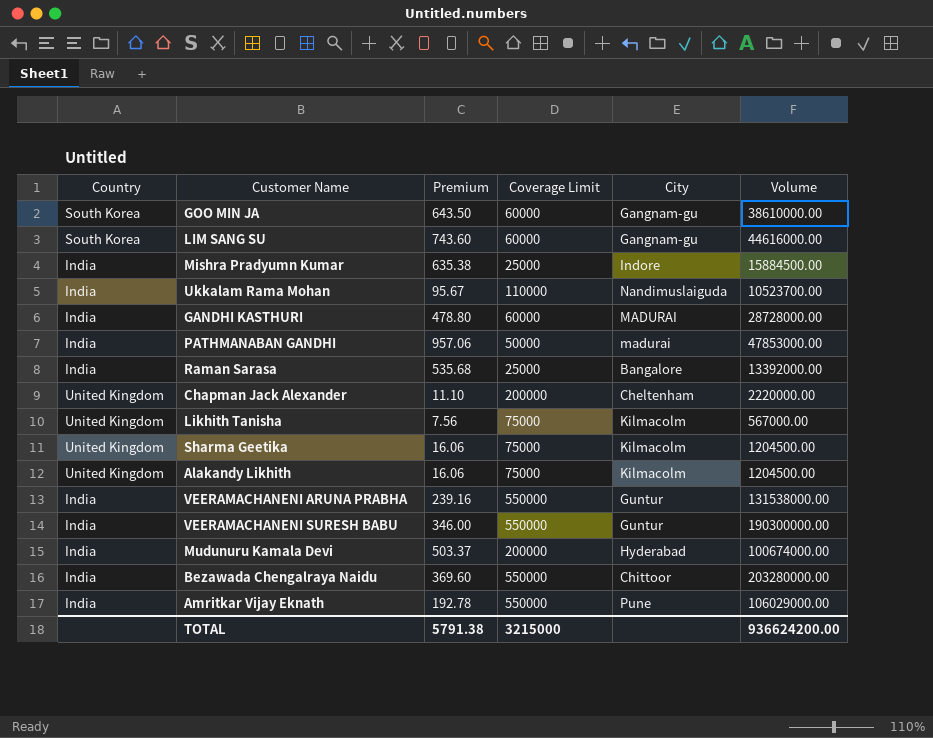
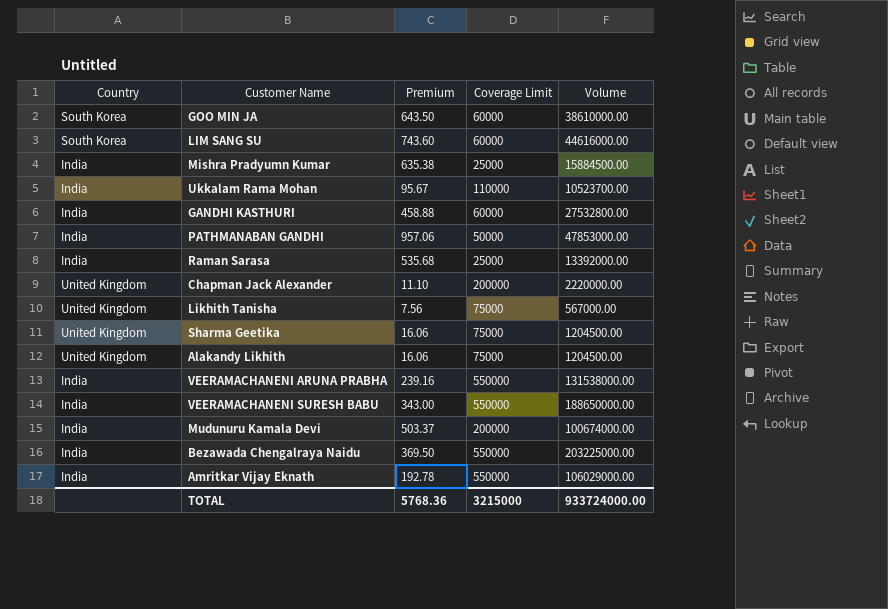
column City | position: 5 -> none
GANDHI KASTHURI | Premium: 478.80 -> 458.88
GANDHI KASTHURI | Volume: 28728000.00 -> 27532800.00
VEERAMACHANENI SURESH BABU | Premium: 346.00 -> 343.00
VEERAMACHANENI SURESH BABU | Volume: 190300000.00 -> 188650000.00
Bezawada Chengalraya Naidu | Premium: 369.60 -> 369.50
Bezawada Chengalraya Naidu | Volume: 203280000.00 -> 203225000.00
TOTAL | Premium: 5791.38 -> 5768.36
TOTAL | Volume: 936624200.00 -> 933724000.00

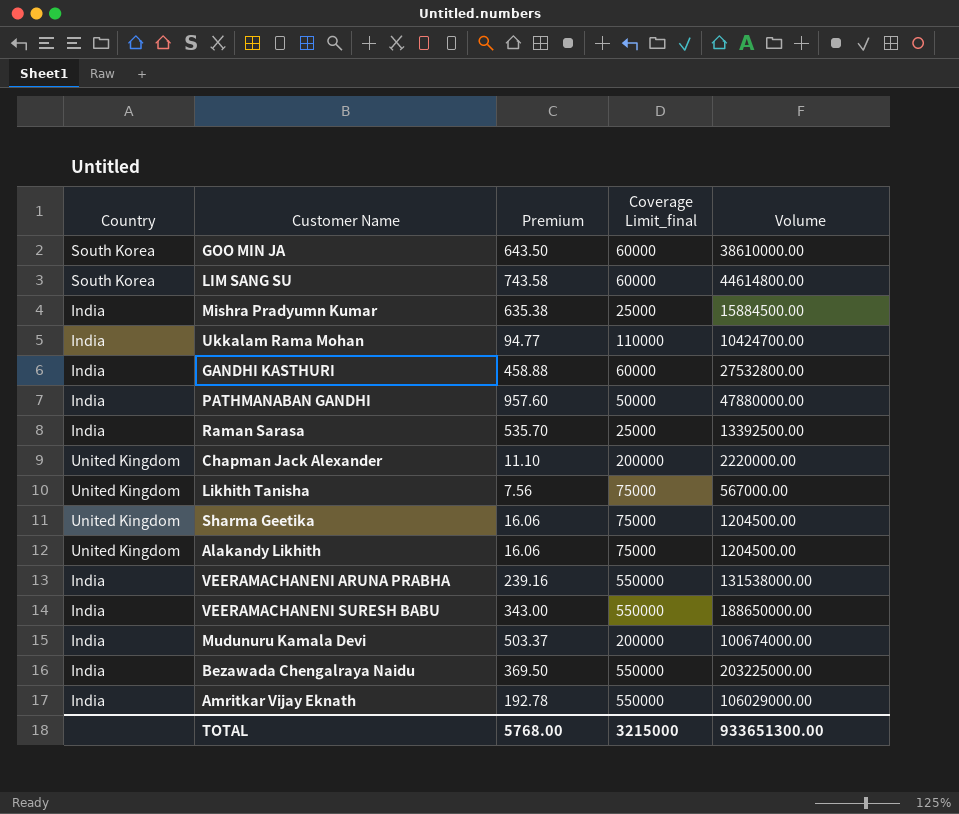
column name: Coverage Limit -> Coverage Limit_final
LIM SANG SU | Premium: 743.60 -> 743.58
LIM SANG SU | Volume: 44616000.00 -> 44614800.00
Ukkalam Rama Mohan | Premium: 95.67 -> 94.77
Ukkalam Rama Mohan | Volume: 10523700.00 -> 10424700.00
PATHMANABAN GANDHI | Premium: 957.06 -> 957.60
PATHMANABAN GANDHI | Volume: 47853000.00 -> 47880000.00
Raman Sarasa | Premium: 535.68 -> 535.70
Raman Sarasa | Volume: 13392000.00 -> 13392500.00
TOTAL | Premium: 5768.36 -> 5768.00
TOTAL | Volume: 933724000.00 -> 933651300.00

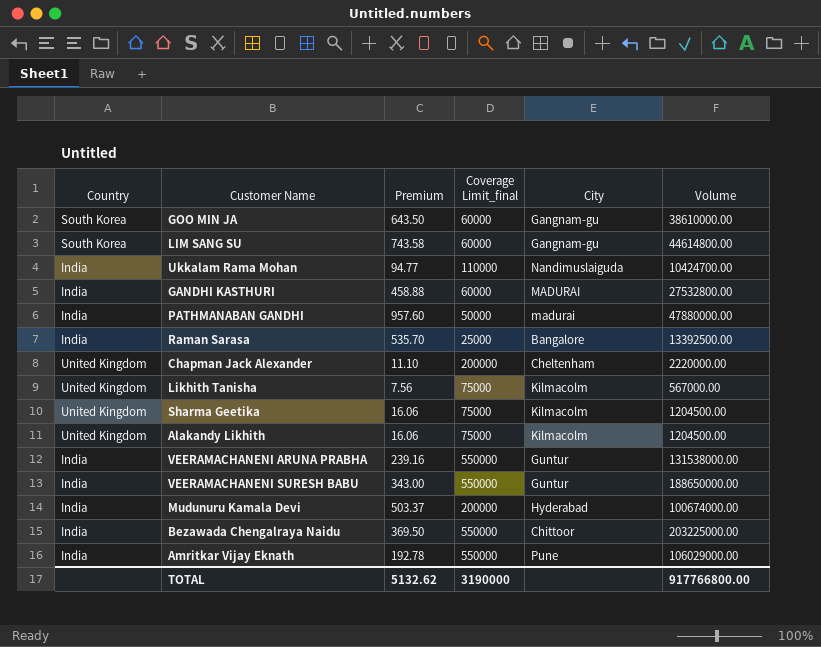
column City | position: none -> 5
row Mishra Pradyumn Kumar: India | 635.38 | 25000 | 15884500.00 -> none
TOTAL | Premium: 5768.00 -> 5132.62
TOTAL | Coverage Limit_final: 3215000 -> 3190000
TOTAL | Volume: 933651300.00 -> 917766800.00

